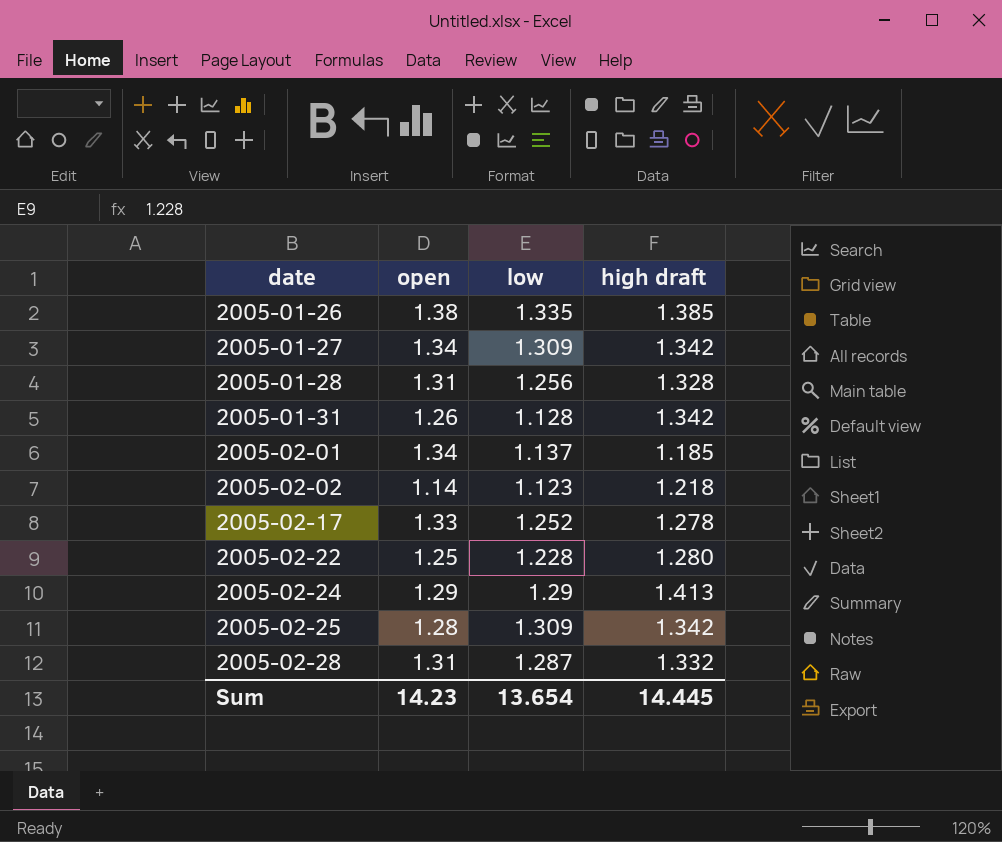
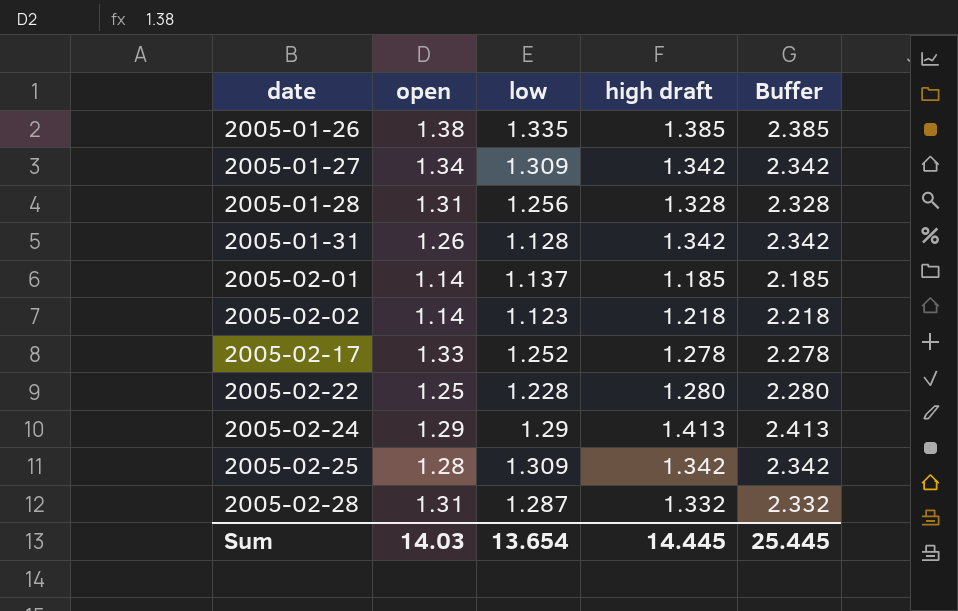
column Buffer | formula: none -> [high draft] + 1
2005-02-01 | open: 1.34 -> 1.14
Sum | open: 14.23 -> 14.03

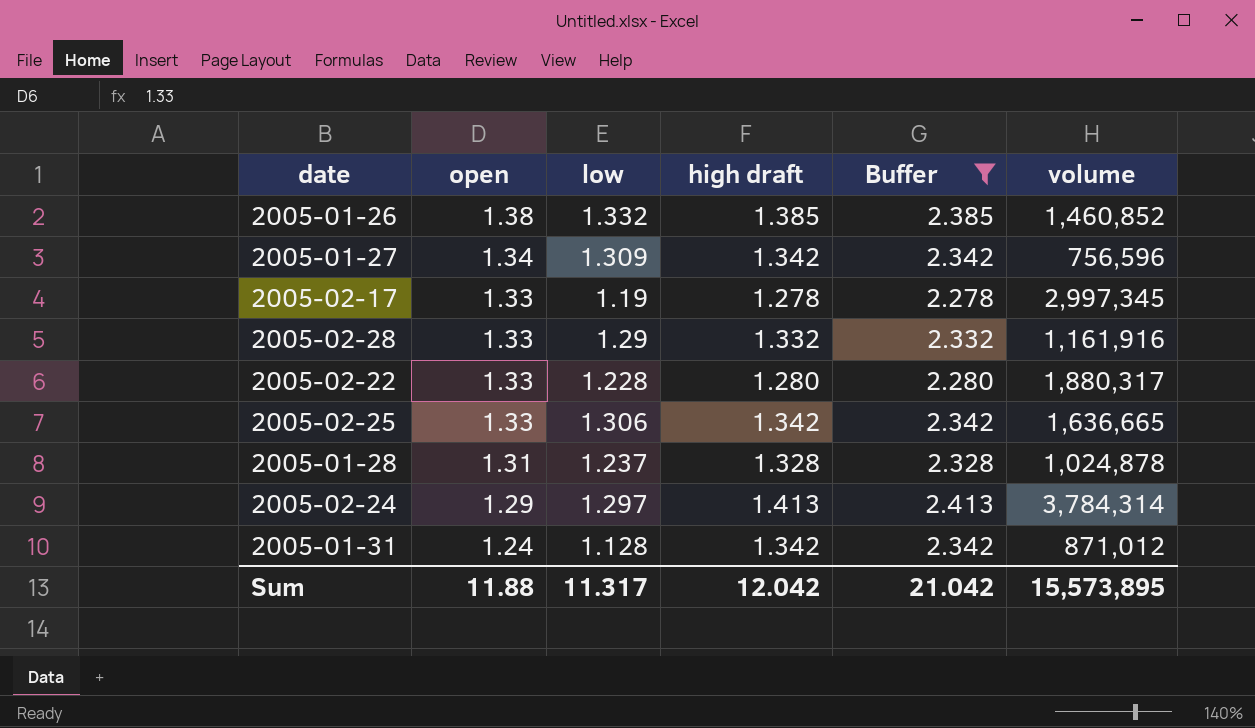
filter: none -> Buffer >= 2.278
row order: date ascending -> open descending
column volume | position: none -> 6
2005-01-26 | low: 1.335 -> 1.332
2005-02-17 | low: 1.252 -> 1.19
2005-02-28 | open: 1.31 -> 1.33
2005-02-28 | low: 1.287 -> 1.29
2005-02-22 | open: 1.25 -> 1.33
2005-02-25 | open: 1.28 -> 1.33
2005-02-25 | low: 1.309 -> 1.306
2005-01-28 | low: 1.256 -> 1.237
2005-02-24 | low: 1.29 -> 1.297
2005-01-31 | open: 1.26 -> 1.24
Sum | open: 14.03 -> 11.88
Sum | low: 13.654 -> 11.317
Sum | high draft: 14.445 -> 12.042
Sum | Buffer: 25.445 -> 21.042

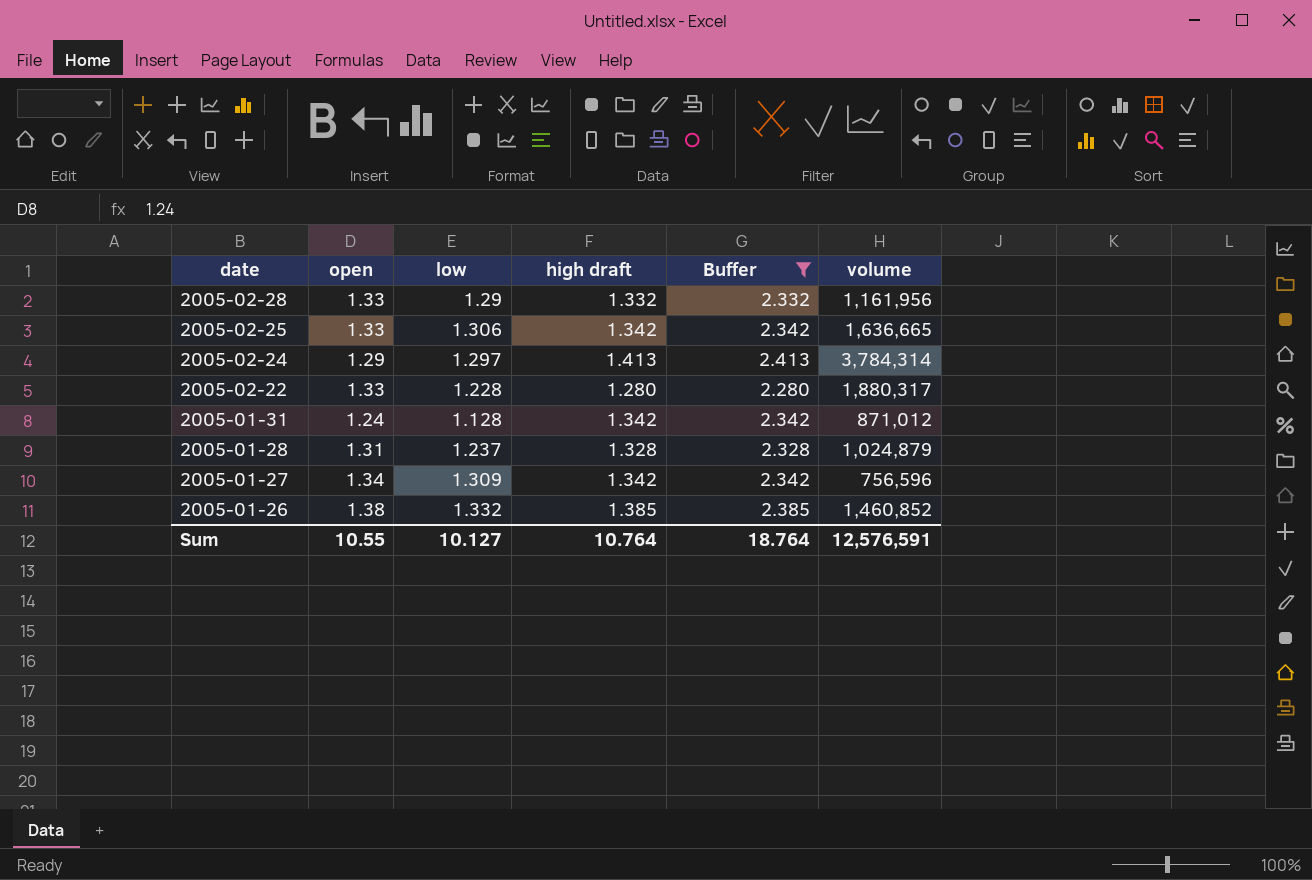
row order: open descending -> date descending
row 2005-02-17: 1.33 | 1.19 | 1.278 | 2.278 | 2,997,345 -> none
2005-02-28 | volume: 1,161,916 -> 1,161,956
2005-01-28 | volume: 1,024,878 -> 1,024,879
Sum | open: 11.88 -> 10.55
Sum | low: 11.317 -> 10.127
Sum | high draft: 12.042 -> 10.764
Sum | Buffer: 21.042 -> 18.764
Sum | volume: 15,573,895 -> 12,576,591

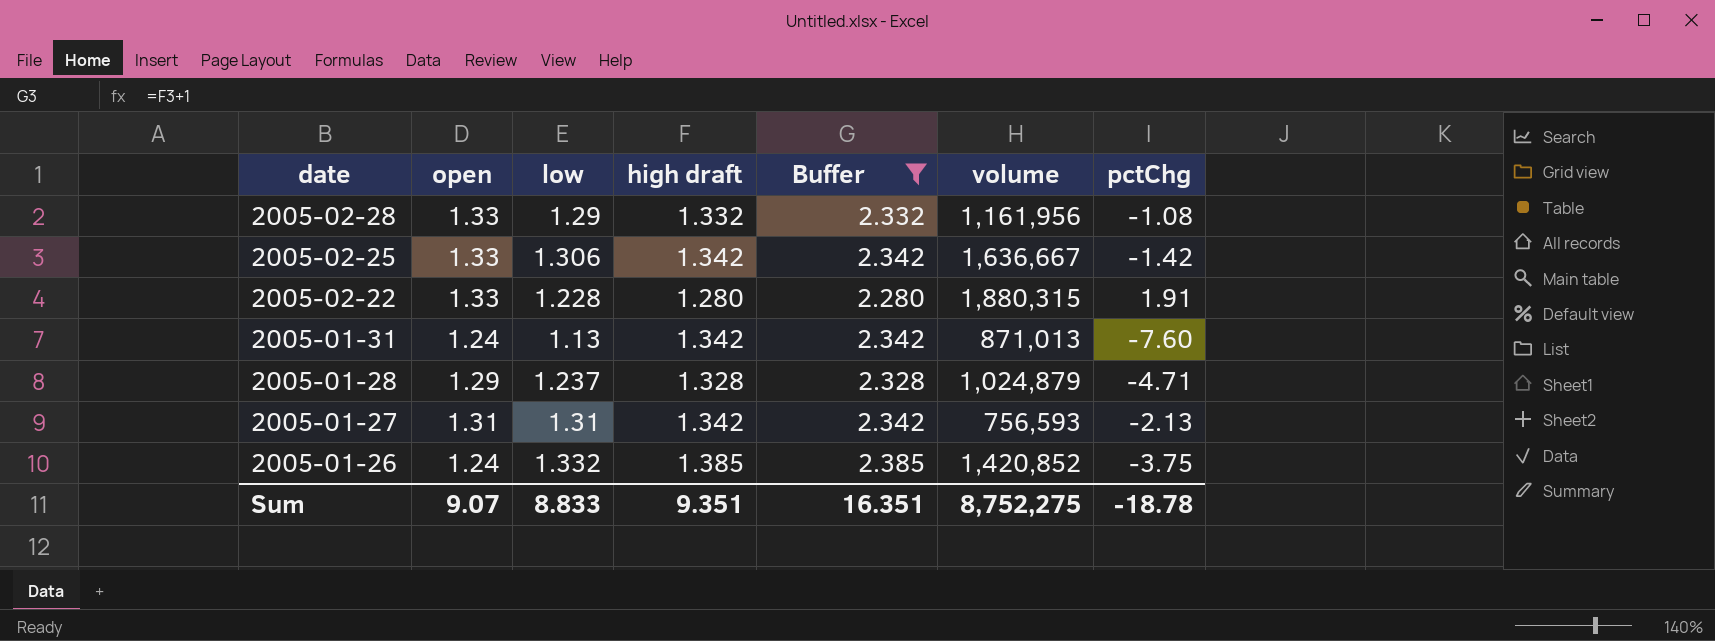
column pctChg | position: none -> 7
row 2005-02-24: 1.29 | 1.297 | 1.413 | 2.413 | 3,784,314 -> none
2005-02-25 | volume: 1,636,665 -> 1,636,667
2005-02-22 | volume: 1,880,317 -> 1,880,315
2005-01-31 | low: 1.128 -> 1.13
2005-01-31 | volume: 871,012 -> 871,013
2005-01-28 | open: 1.31 -> 1.29
2005-01-27 | open: 1.34 -> 1.31
2005-01-27 | low: 1.309 -> 1.31
2005-01-27 | volume: 756,596 -> 756,593
2005-01-26 | open: 1.38 -> 1.24
2005-01-26 | volume: 1,460,852 -> 1,420,852
Sum | open: 10.55 -> 9.07
Sum | low: 10.127 -> 8.833
Sum | high draft: 10.764 -> 9.351
Sum | Buffer: 18.764 -> 16.351
Sum | volume: 12,576,591 -> 8,752,275

